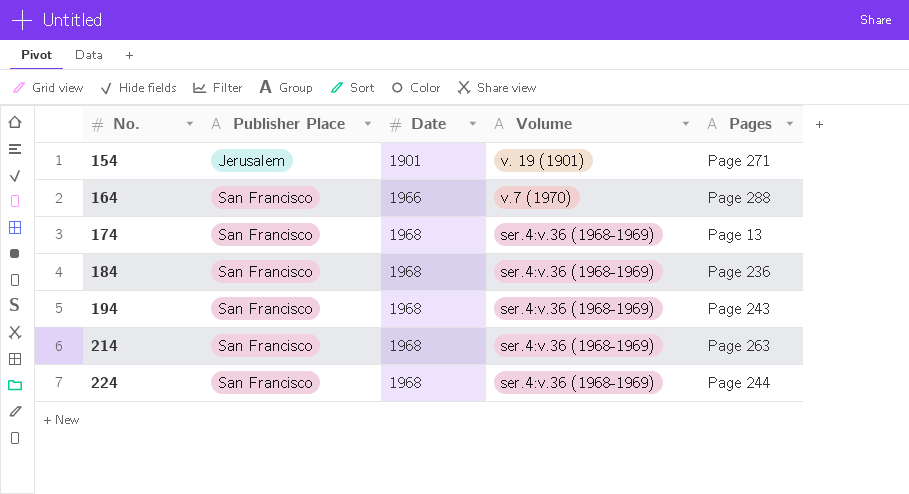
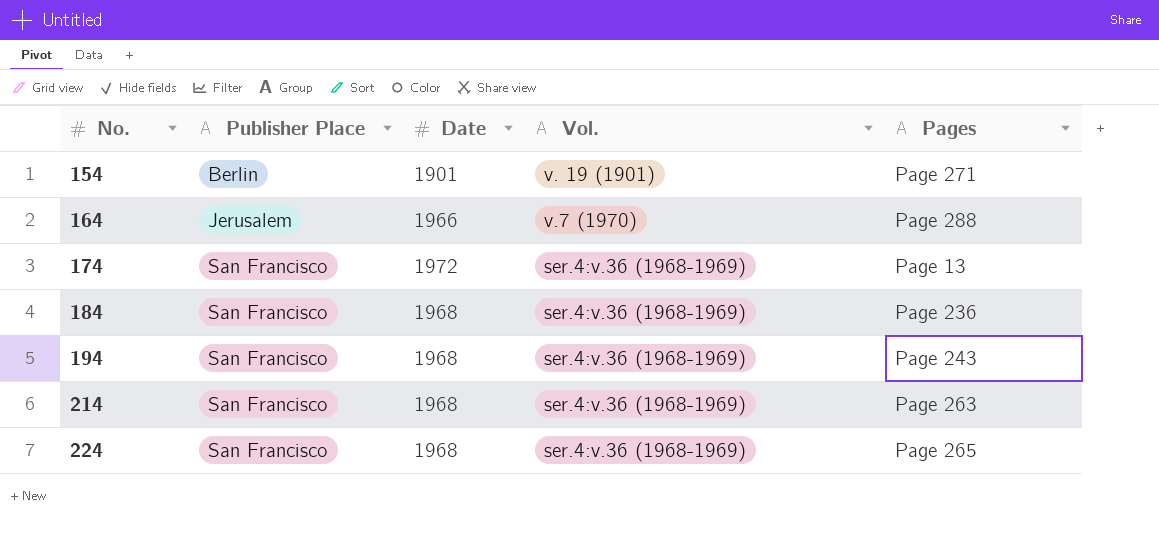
column name: Volume -> Vol.
154 | Publisher Place: Jerusalem -> Berlin
164 | Publisher Place: San Francisco -> Jerusalem
174 | Date: 1968 -> 1972
224 | Pages: Page 244 -> Page 265

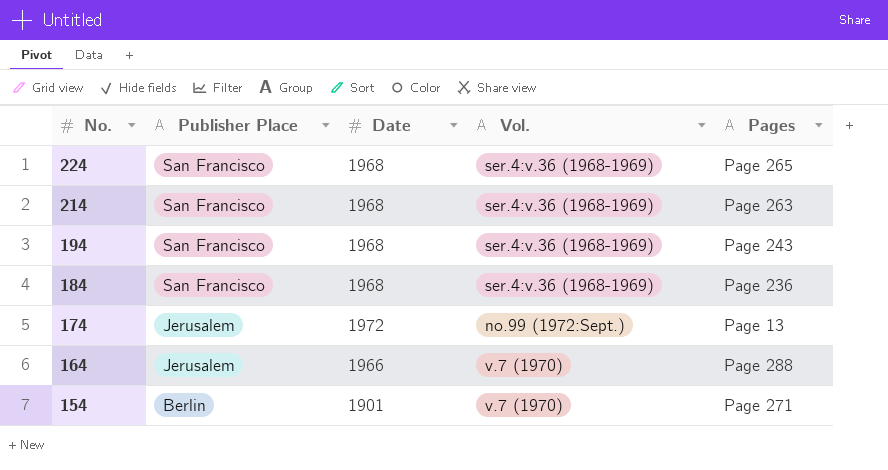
row order: No. ascending -> No. descending
174 | Publisher Place: San Francisco -> Jerusalem
174 | Vol.: ser.4:v.36 (1968-1969) -> no.99 (1972:Sept.)
154 | Vol.: v. 19 (1901) -> v.7 (1970)

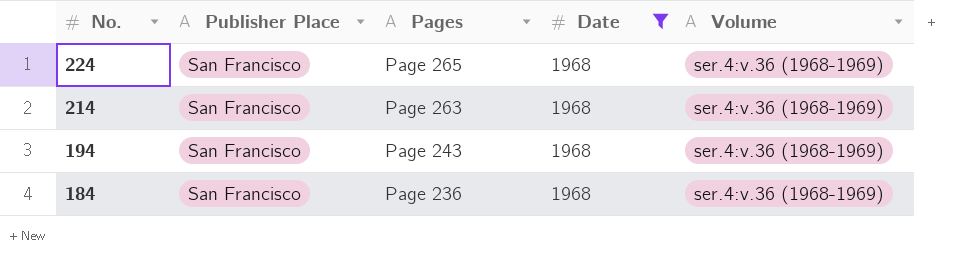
filter: none -> Date = 1968
column Pages | position: 5 -> 3
column name: Vol. -> Volume

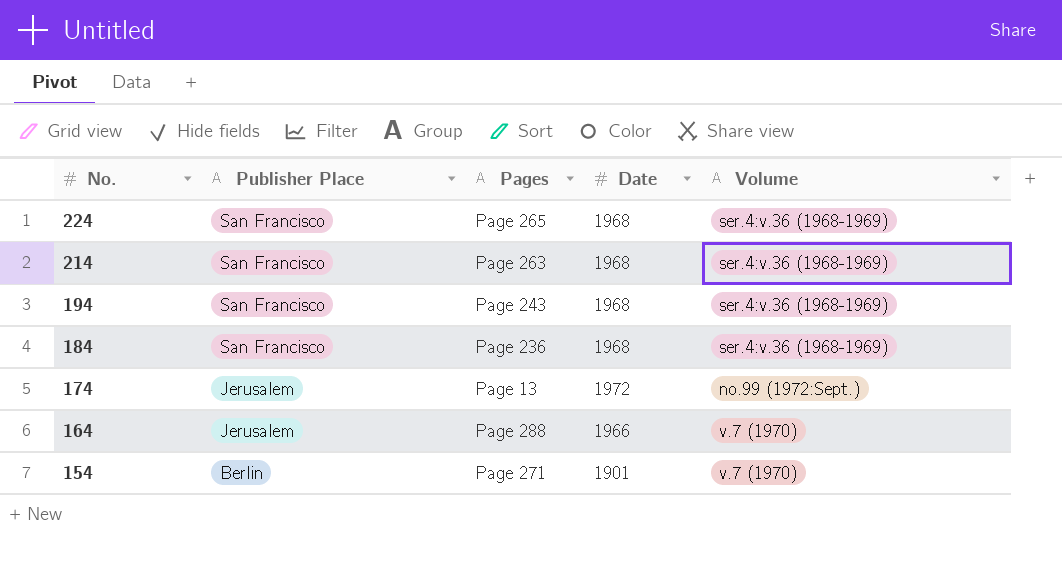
filter: Date = 1968 -> none

